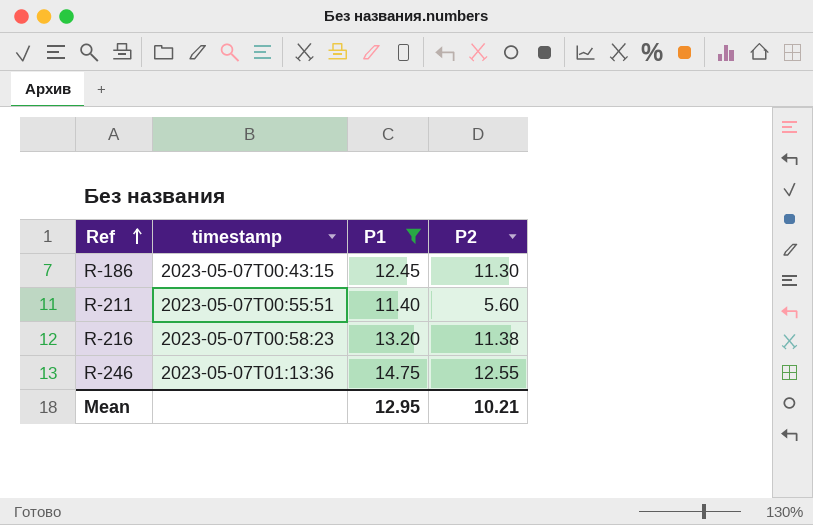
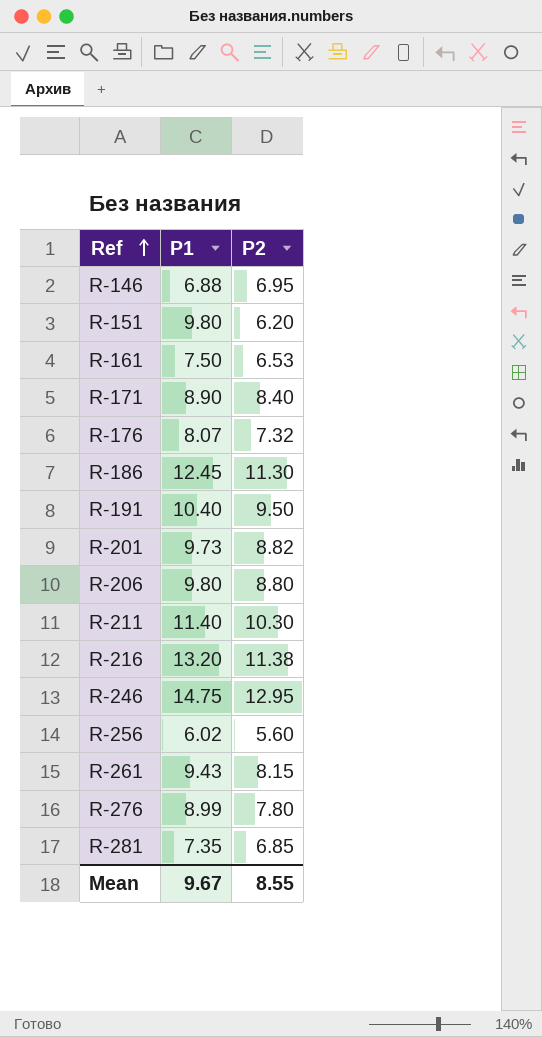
filter: P1 >= 11.40 -> none
column timestamp | position: 2 -> none
R-211 | P2: 5.60 -> 10.30
R-246 | P2: 12.55 -> 12.95
Mean | P1: 12.95 -> 9.67
Mean | P2: 10.21 -> 8.55

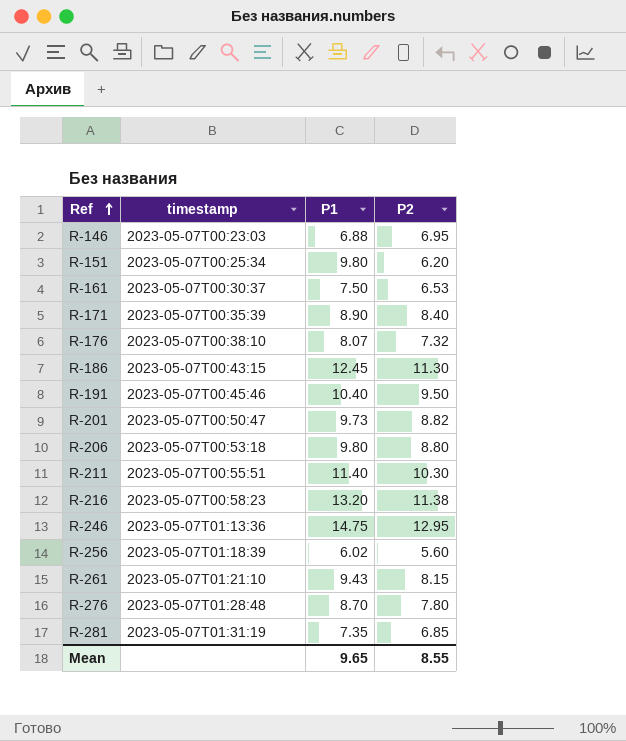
column timestamp | position: none -> 2
R-276 | P1: 8.99 -> 8.70
Mean | P1: 9.67 -> 9.65

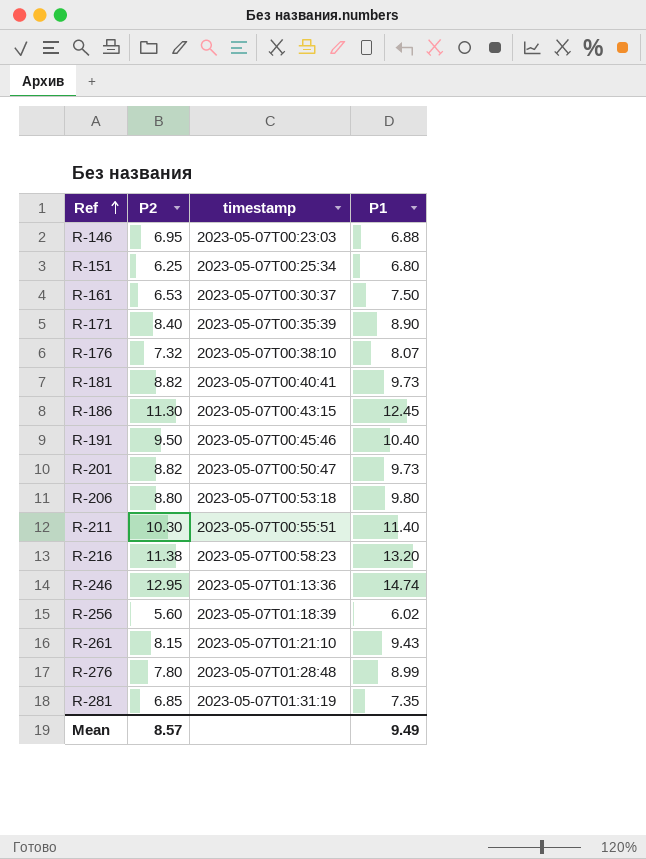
column P2 | position: 4 -> 2
R-151 | P2: 6.20 -> 6.25
R-151 | P1: 9.80 -> 6.80
row R-181: none -> 8.82 | 2023-05-07T00:40:41 | 9.73
R-246 | P1: 14.75 -> 14.74
R-276 | P1: 8.70 -> 8.99
Mean | P2: 8.55 -> 8.57
Mean | P1: 9.65 -> 9.49

